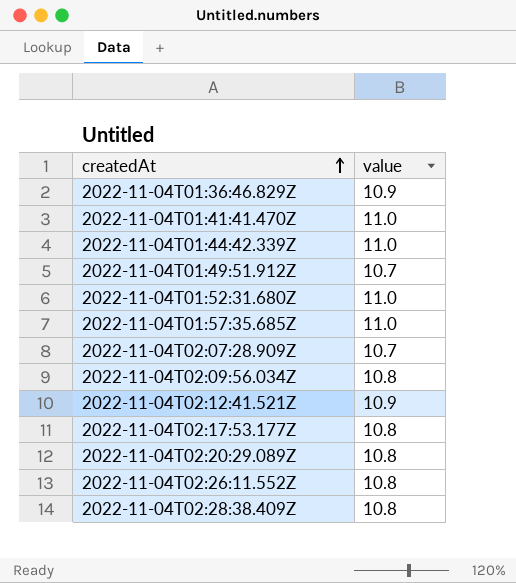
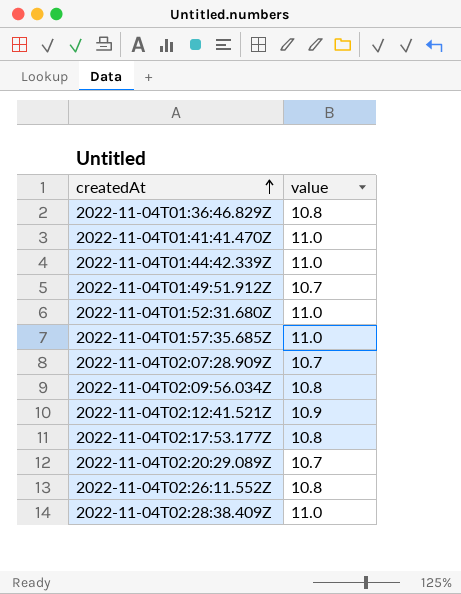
2022-11-04T01:36:46.829Z | value: 10.9 -> 10.8
2022-11-04T02:20:29.089Z | value: 10.8 -> 10.7
2022-11-04T02:28:38.409Z | value: 10.8 -> 11.0

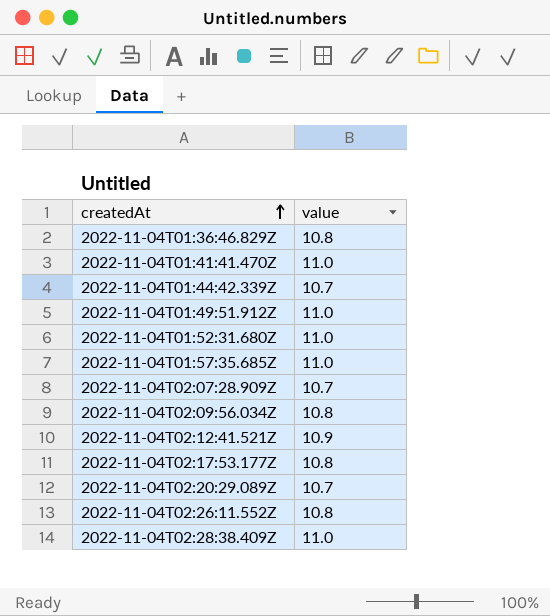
2022-11-04T01:44:42.339Z | value: 11.0 -> 10.7
2022-11-04T01:49:51.912Z | value: 10.7 -> 11.0

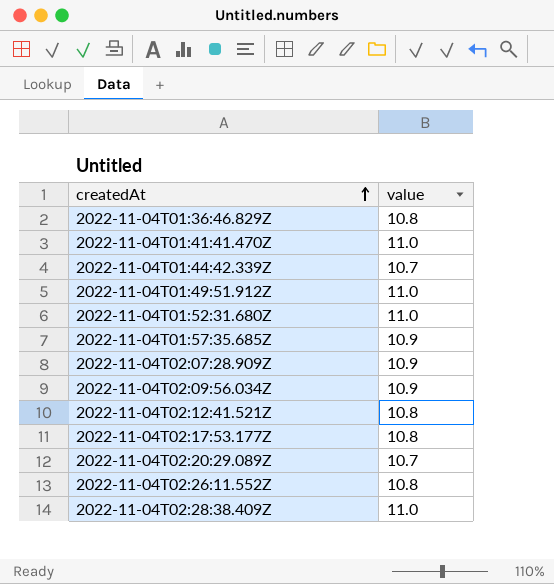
2022-11-04T01:57:35.685Z | value: 11.0 -> 10.9
2022-11-04T02:07:28.909Z | value: 10.7 -> 10.9
2022-11-04T02:09:56.034Z | value: 10.8 -> 10.9
2022-11-04T02:12:41.521Z | value: 10.9 -> 10.8

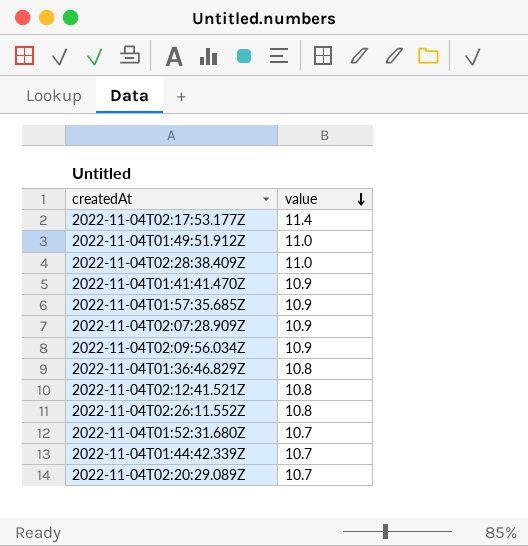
row order: createdAt ascending -> value descending
2022-11-04T02:17:53.177Z | value: 10.8 -> 11.4
2022-11-04T01:41:41.470Z | value: 11.0 -> 10.9
2022-11-04T01:52:31.680Z | value: 11.0 -> 10.7

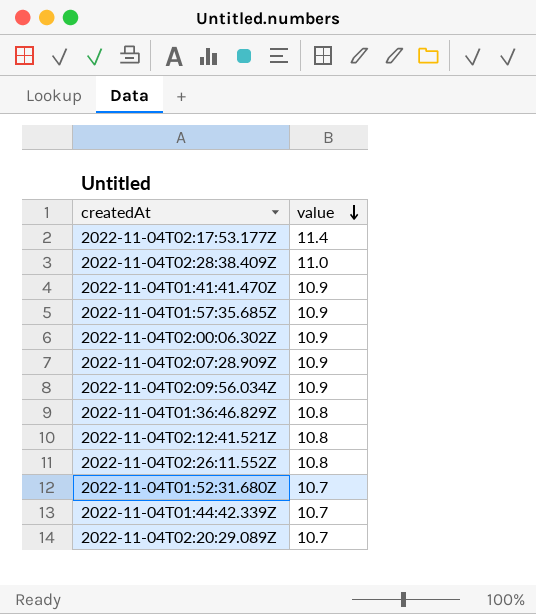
row 2022-11-04T01:49:51.912Z: 11.0 -> none
row 2022-11-04T02:00:06.302Z: none -> 10.9

